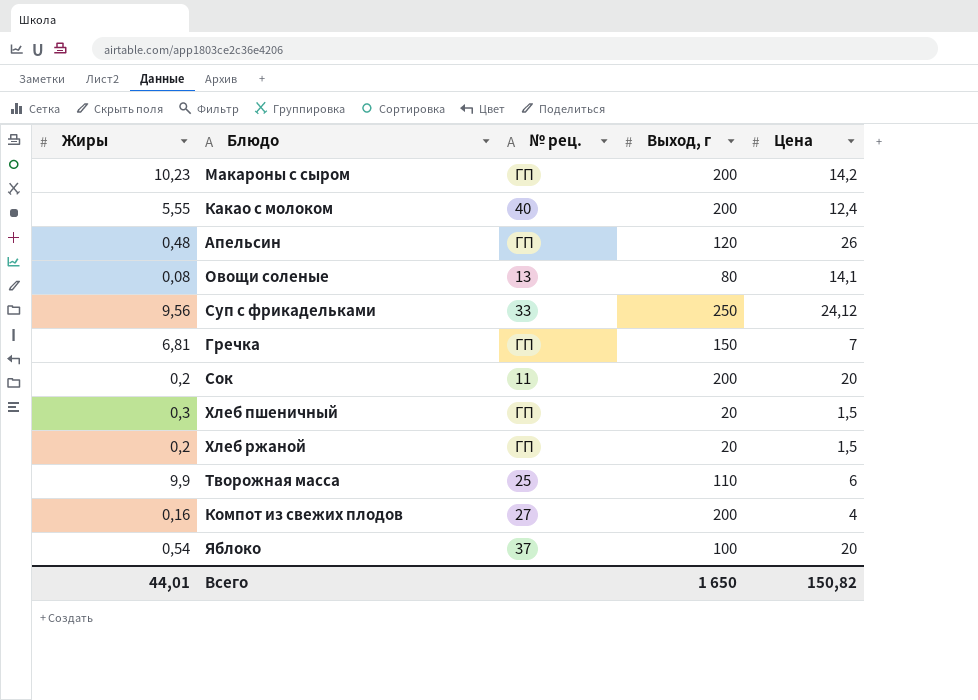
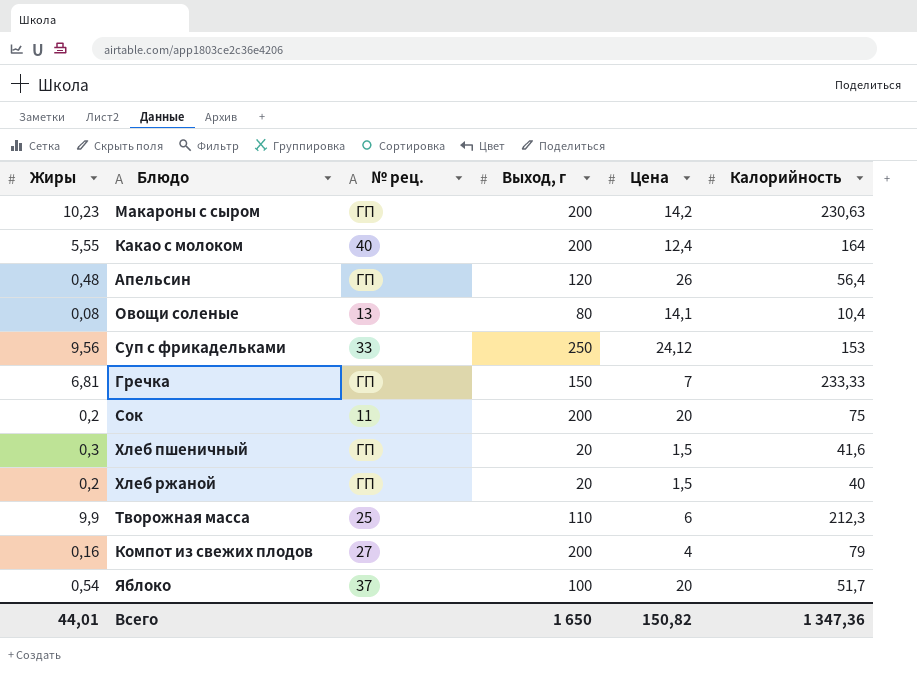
column Калорийность | position: none -> 6

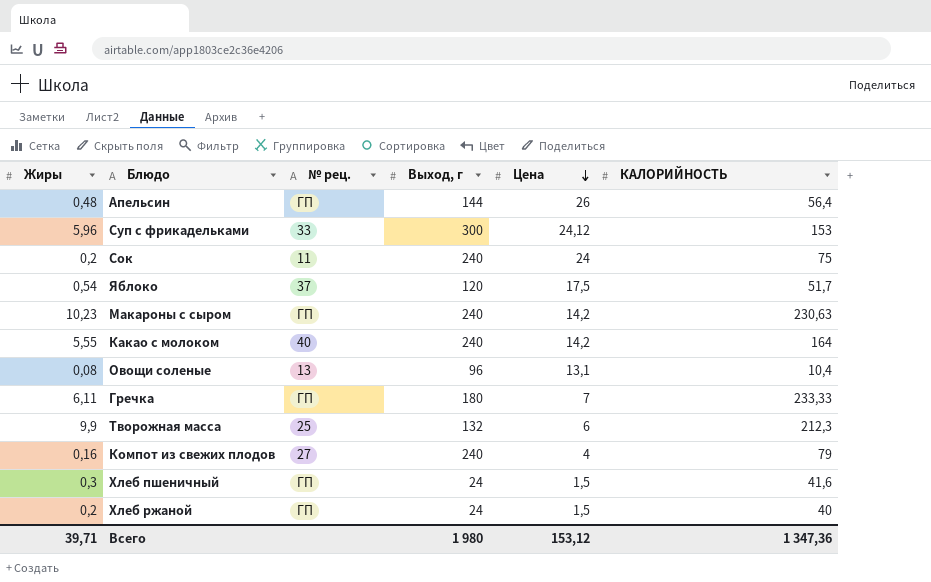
row order: none -> Цена descending
column name: Калорийность -> КАЛОРИЙНОСТЬ
Апельсин | Выход, г: 120 -> 144
Суп с фрикадельками | Жиры: 9,56 -> 5,96
Суп с фрикадельками | Выход, г: 250 -> 300
Сок | Выход, г: 200 -> 240
Сок | Цена: 20 -> 24
Яблоко | Выход, г: 100 -> 120
Яблоко | Цена: 20 -> 17,5
Макароны с сыром | Выход, г: 200 -> 240
Какао с молоком | Выход, г: 200 -> 240
Какао с молоком | Цена: 12,4 -> 14,2
Овощи соленые | Выход, г: 80 -> 96
Овощи соленые | Цена: 14,1 -> 13,1
Гречка | Жиры: 6,81 -> 6,11
Гречка | Выход, г: 150 -> 180
Творожная масса | Выход, г: 110 -> 132
Компот из свежих плодов | Выход, г: 200 -> 240
Хлеб пшеничный | Выход, г: 20 -> 24
Хлеб ржаной | Выход, г: 20 -> 24
Всего | Жиры: 44,01 -> 39,71
Всего | Выход, г: 1 650 -> 1 980
Всего | Цена: 150,82 -> 153,12

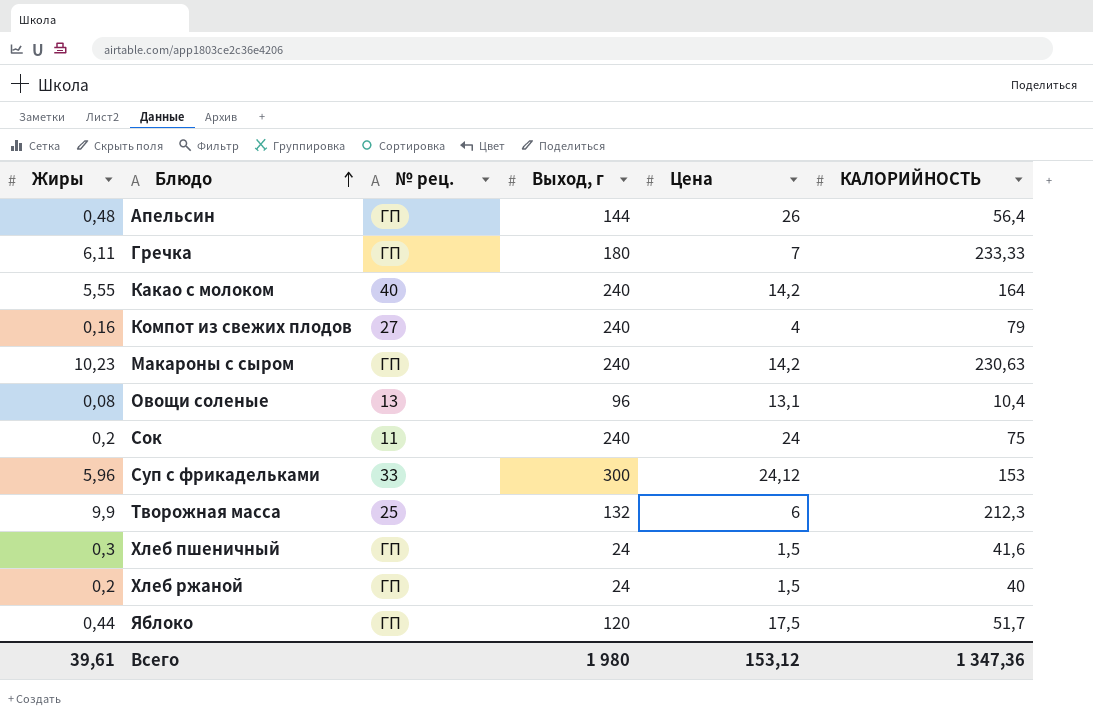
row order: Цена descending -> Блюдо ascending
Яблоко | Жиры: 0,54 -> 0,44
Яблоко | № рец.: 37 -> ГП
Всего | Жиры: 39,71 -> 39,61

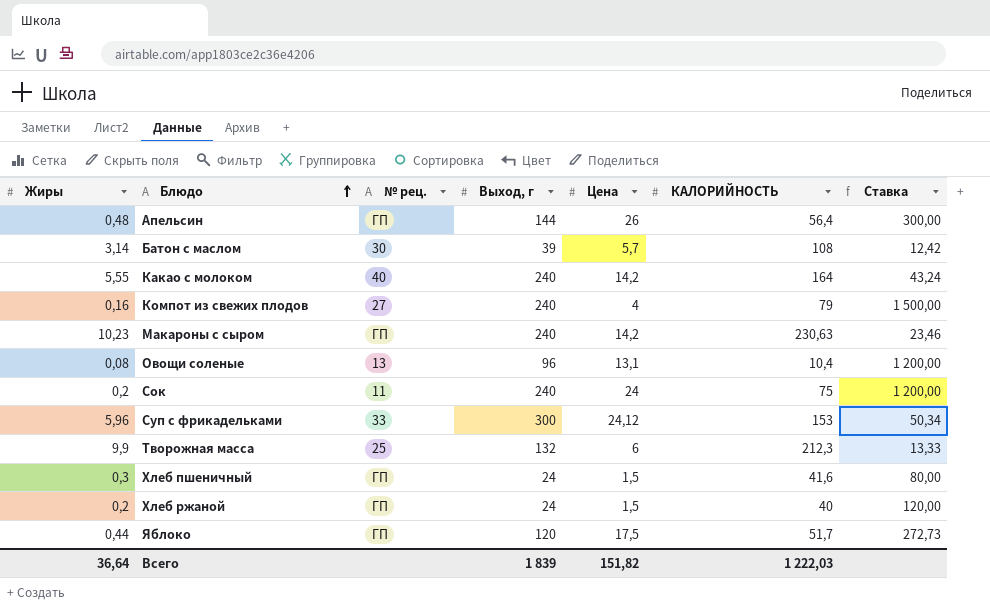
column Ставка | formula: none -> [Выход, г] / [Жиры]
row Гречка: 6,11 | ГП | 180 | 7 | 233,33 -> none
row Батон с маслом: none -> 3,14 | 30 | 39 | 5,7 | 108 | 12,42
Всего | Жиры: 39,61 -> 36,64
Всего | Выход, г: 1 980 -> 1 839
Всего | Цена: 153,12 -> 151,82
Всего | КАЛОРИЙНОСТЬ: 1 347,36 -> 1 222,03

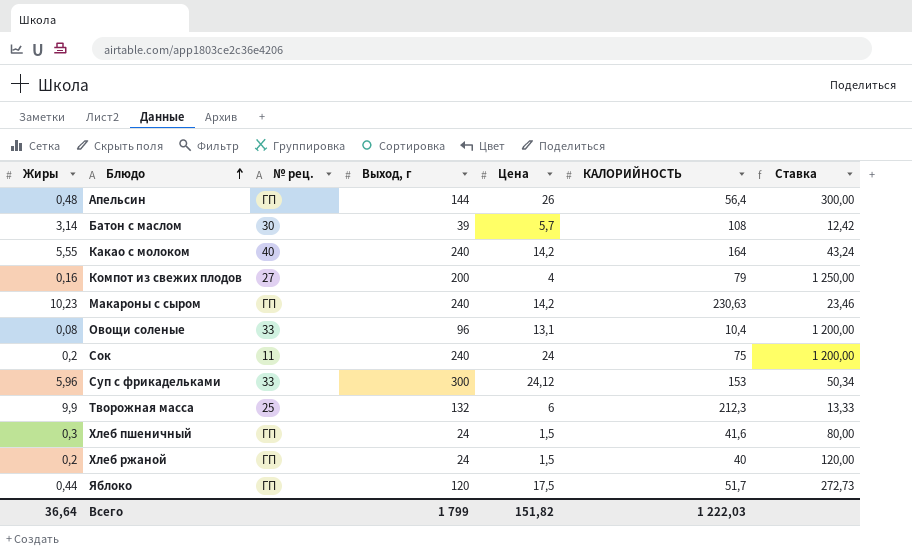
Компот из свежих плодов | Выход, г: 240 -> 200
Компот из свежих плодов | Ставка: 1 500,00 -> 1 250,00
Овощи соленые | № рец.: 13 -> 33
Всего | Выход, г: 1 839 -> 1 799

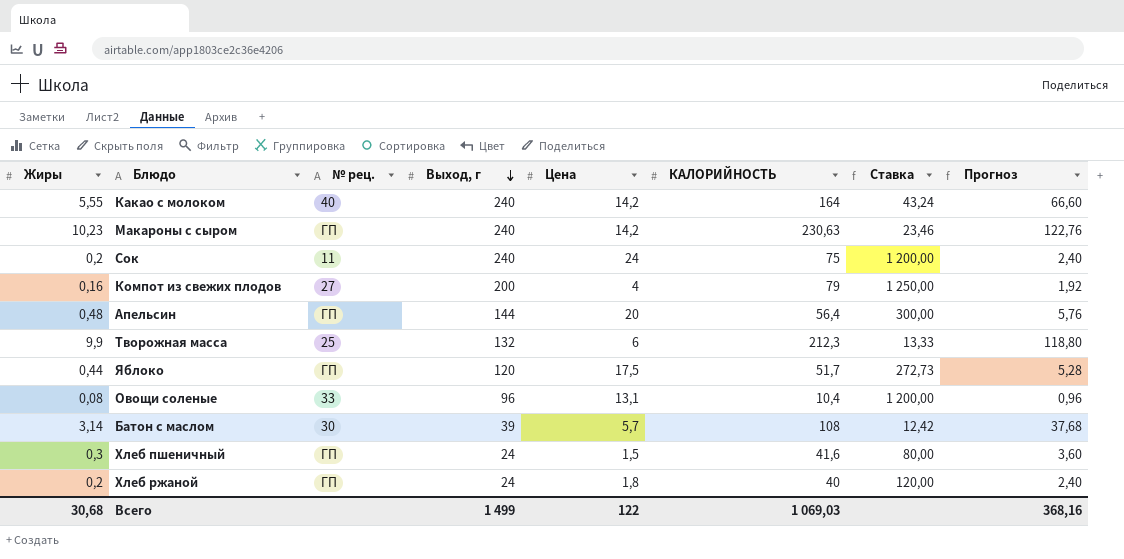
row order: Блюдо ascending -> Выход, г descending
column Прогноз | formula: none -> [Жиры] * 12
row Суп с фрикадельками: 5,96 | 33 | 300 | 24,12 | 153 | 50,34 -> none
Апельсин | Цена: 26 -> 20
Хлеб ржаной | Цена: 1,5 -> 1,8
Всего | Жиры: 36,64 -> 30,68
Всего | Выход, г: 1 799 -> 1 499
Всего | Цена: 151,82 -> 122
Всего | КАЛОРИЙНОСТЬ: 1 222,03 -> 1 069,03

